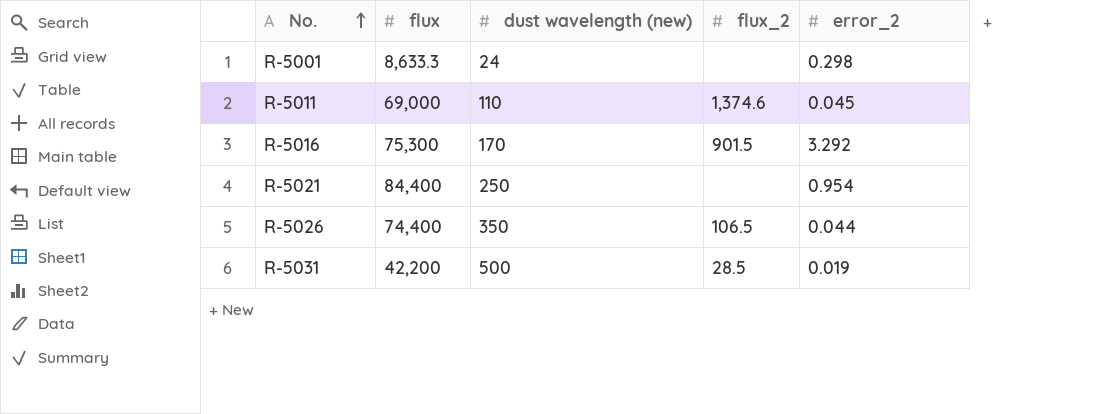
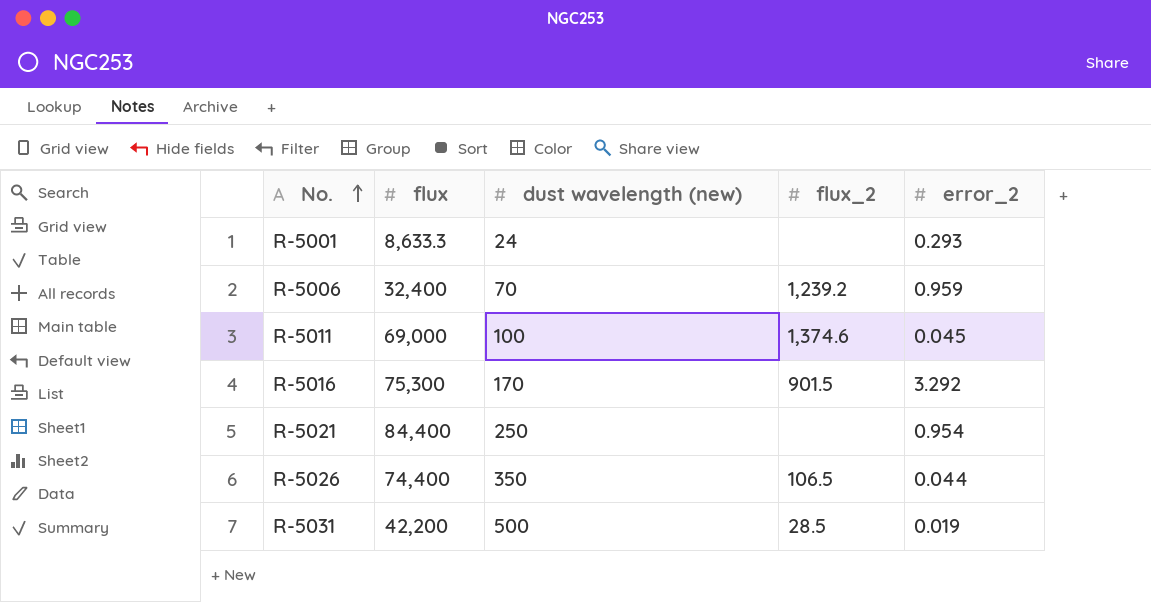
R-5001 | error_2: 0.298 -> 0.293
row R-5006: none -> 32,400 | 70 | 1,239.2 | 0.959
R-5011 | dust wavelength (new): 110 -> 100

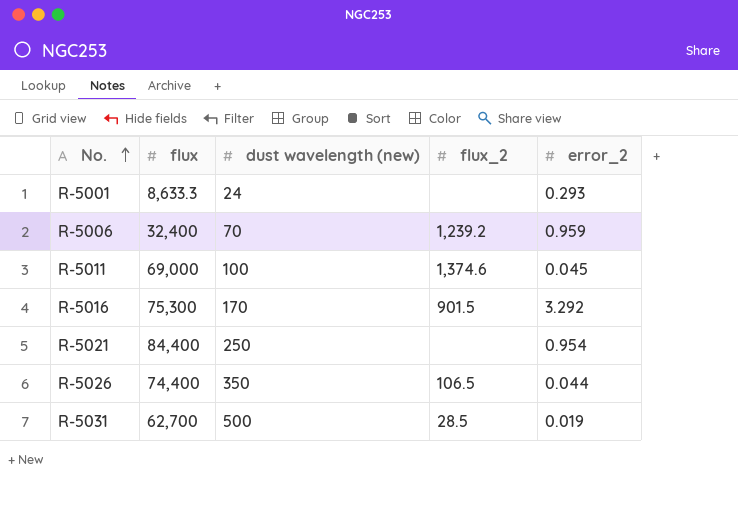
R-5031 | flux: 42,200 -> 62,700

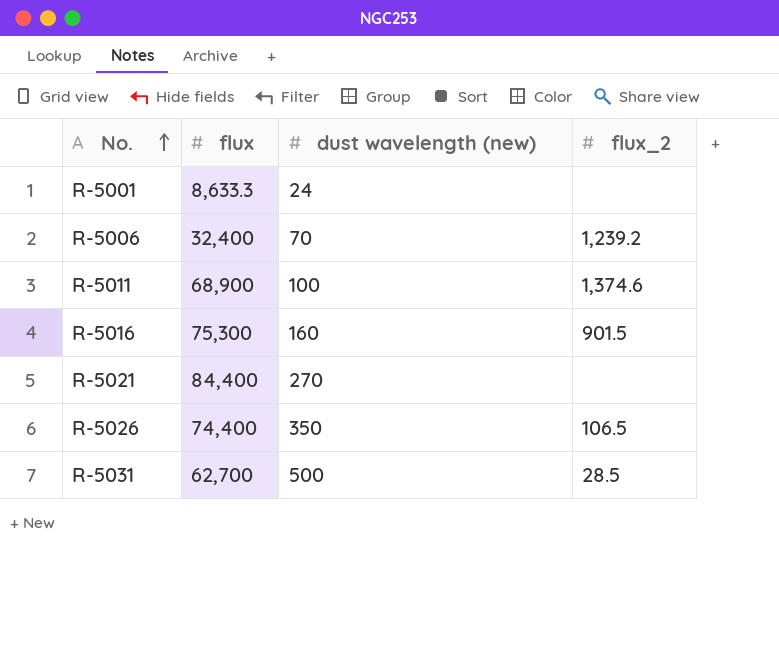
column error_2 | position: 5 -> none
R-5011 | flux: 69,000 -> 68,900
R-5016 | dust wavelength (new): 170 -> 160
R-5021 | dust wavelength (new): 250 -> 270

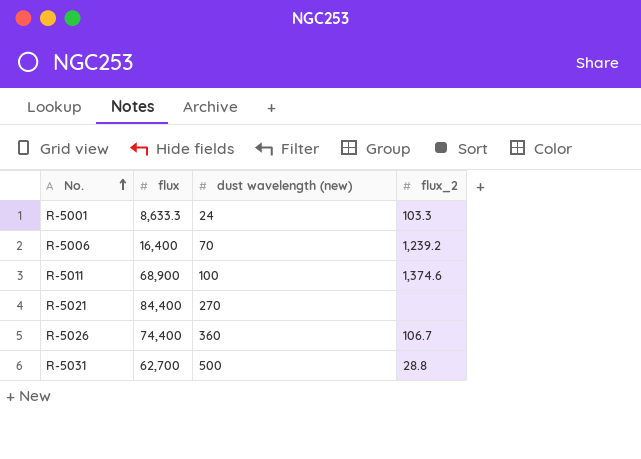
row R-5016: 75,300 | 160 | 901.5 -> none
R-5001 | flux_2: none -> 103.3
R-5006 | flux: 32,400 -> 16,400
R-5026 | dust wavelength (new): 350 -> 360
R-5026 | flux_2: 106.5 -> 106.7
R-5031 | flux_2: 28.5 -> 28.8

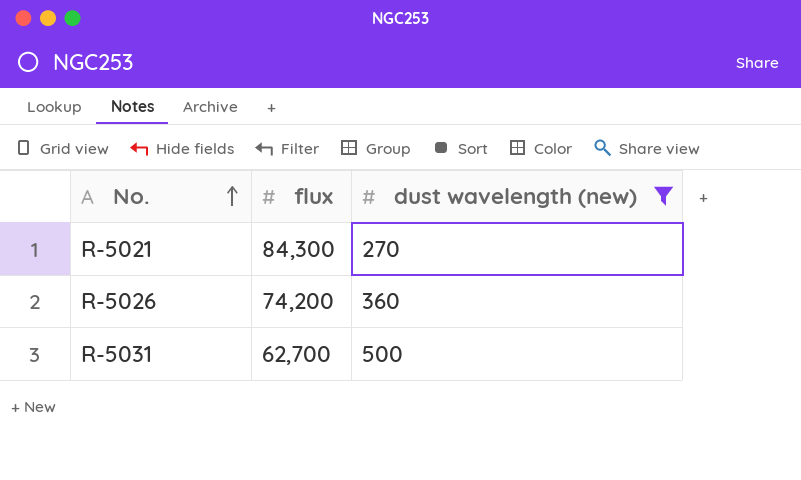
filter: none -> dust wavelength (new) >= 270
column flux_2 | position: 4 -> none
R-5021 | flux: 84,400 -> 84,300
R-5026 | flux: 74,400 -> 74,200

